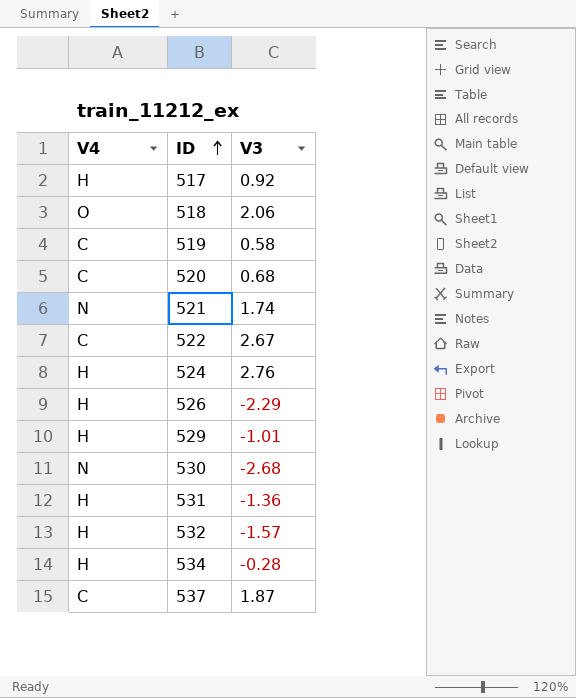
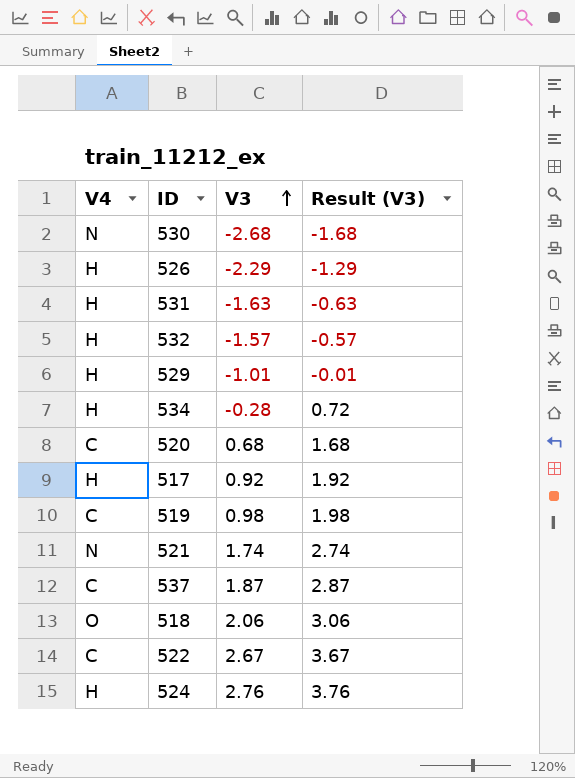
row order: ID ascending -> V3 ascending
column Result (V3) | formula: none -> [V3] + 1
531 | V3: -1.36 -> -1.63
519 | V3: 0.58 -> 0.98

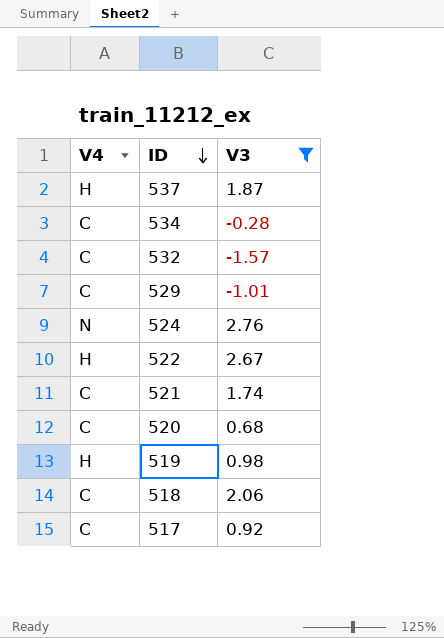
filter: none -> V3 >= -1.57
row order: V3 ascending -> ID descending
column Result (V3) | formula: [V3] + 1 -> none
537 | V4: C -> H
534 | V4: H -> C
532 | V4: H -> C
529 | V4: H -> C
524 | V4: H -> N
522 | V4: C -> H
521 | V4: N -> C
519 | V4: C -> H
518 | V4: O -> C
517 | V4: H -> C

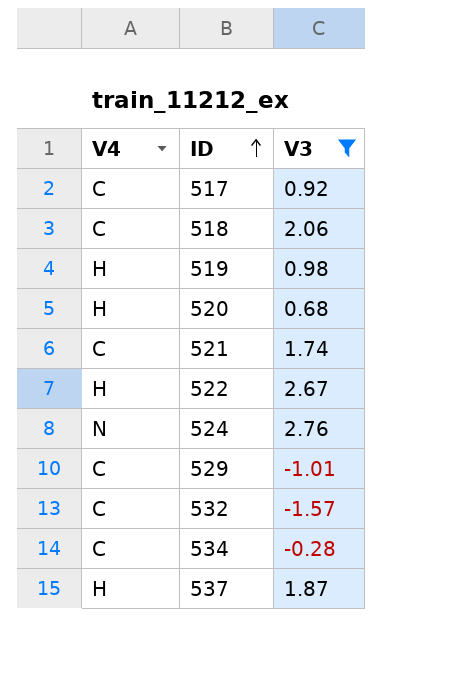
row order: ID descending -> ID ascending
520 | V4: C -> H

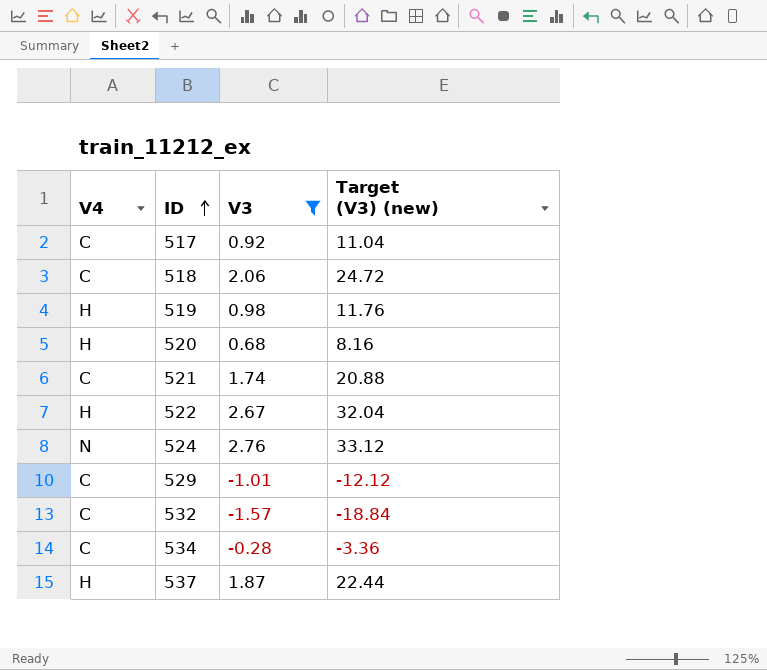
column Target (V3) (new) | formula: none -> [V3] * 12

